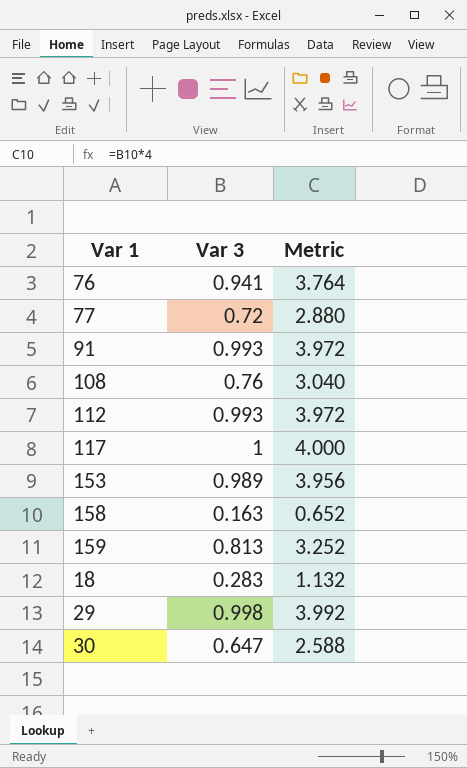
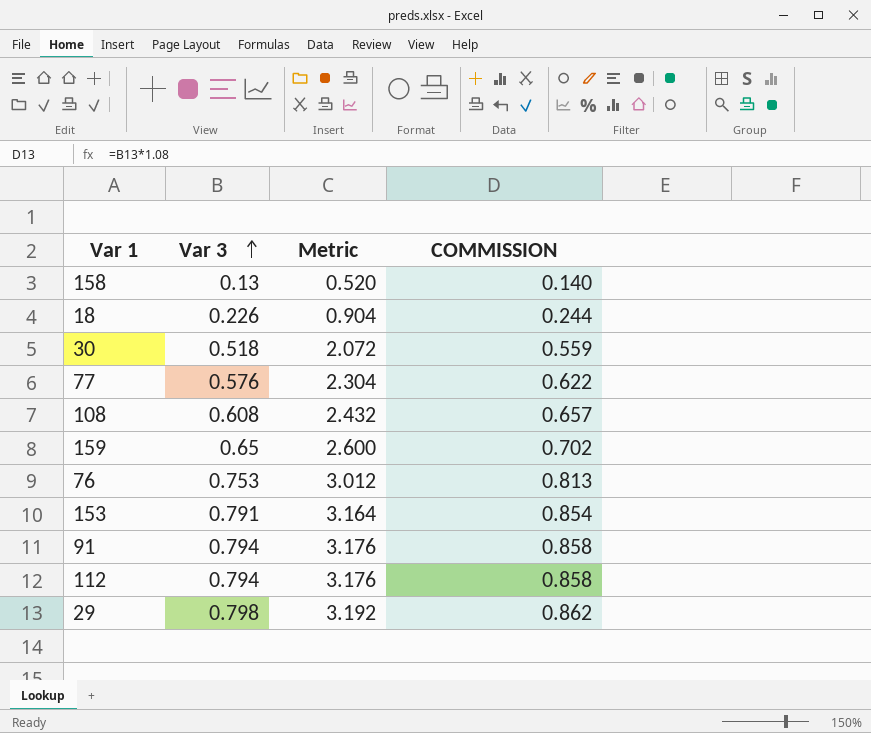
row order: none -> Var 3 ascending
column COMMISSION | formula: none -> [Var 3] * 1.08
row 117: 1 | 4.000 -> none
158 | Var 3: 0.163 -> 0.13
158 | Metric: 0.652 -> 0.520
18 | Var 3: 0.283 -> 0.226
18 | Metric: 1.132 -> 0.904
30 | Var 3: 0.647 -> 0.518
30 | Metric: 2.588 -> 2.072
77 | Var 3: 0.72 -> 0.576
77 | Metric: 2.880 -> 2.304
108 | Var 3: 0.76 -> 0.608
108 | Metric: 3.040 -> 2.432
159 | Var 3: 0.813 -> 0.65
159 | Metric: 3.252 -> 2.600
76 | Var 3: 0.941 -> 0.753
76 | Metric: 3.764 -> 3.012
153 | Var 3: 0.989 -> 0.791
153 | Metric: 3.956 -> 3.164
91 | Var 3: 0.993 -> 0.794
91 | Metric: 3.972 -> 3.176
112 | Var 3: 0.993 -> 0.794
112 | Metric: 3.972 -> 3.176
29 | Var 3: 0.998 -> 0.798
29 | Metric: 3.992 -> 3.192

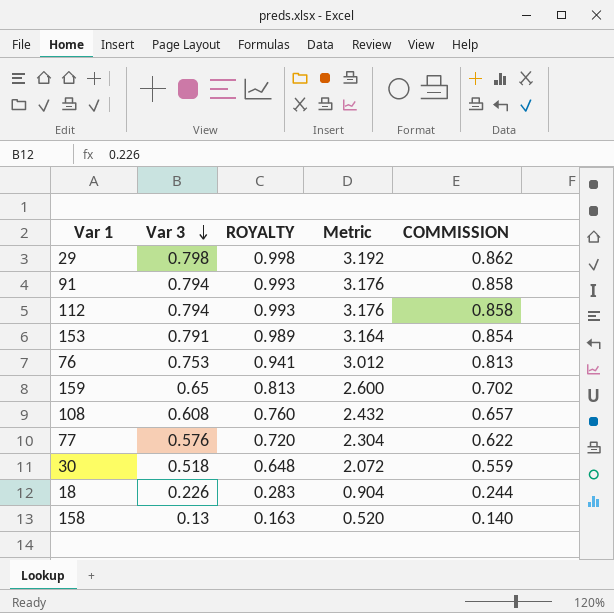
row order: Var 3 ascending -> Var 3 descending
column ROYALTY | formula: none -> [Var 3] * 1.25

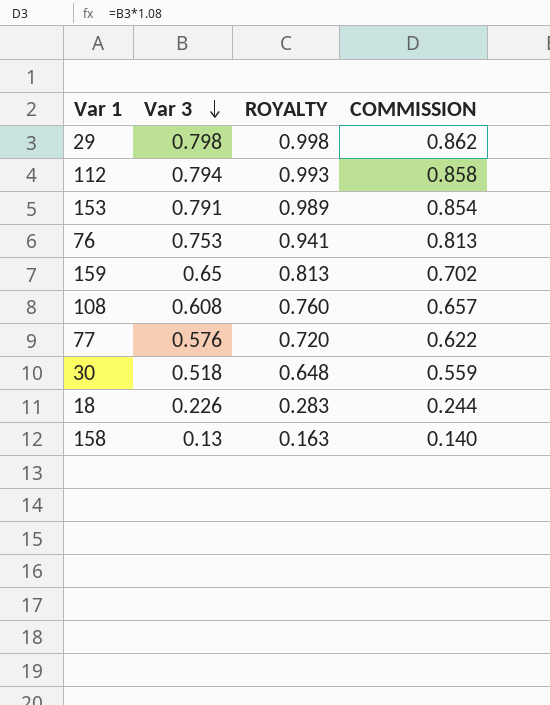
column Metric | formula: [Var 3] * 4 -> none
row 91: 0.794 | 0.993 | 3.176 | 0.858 -> none

